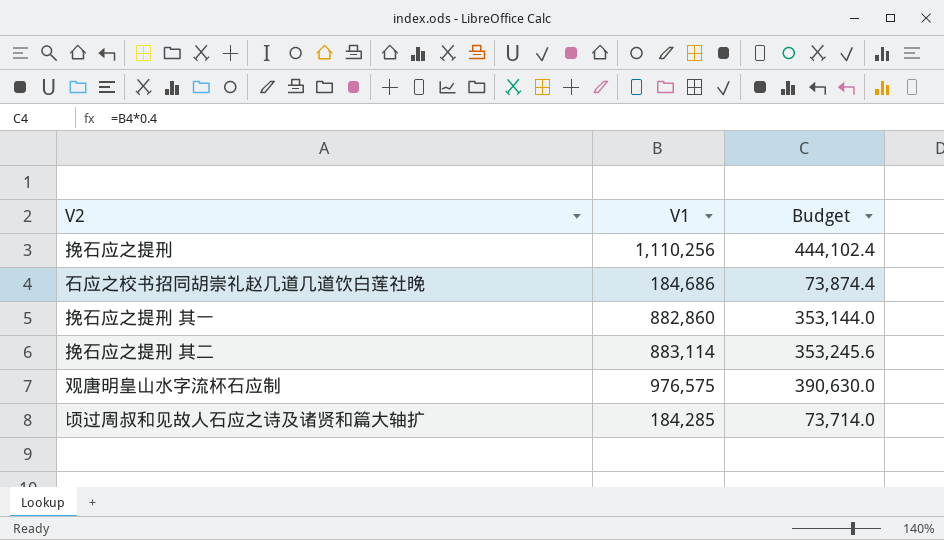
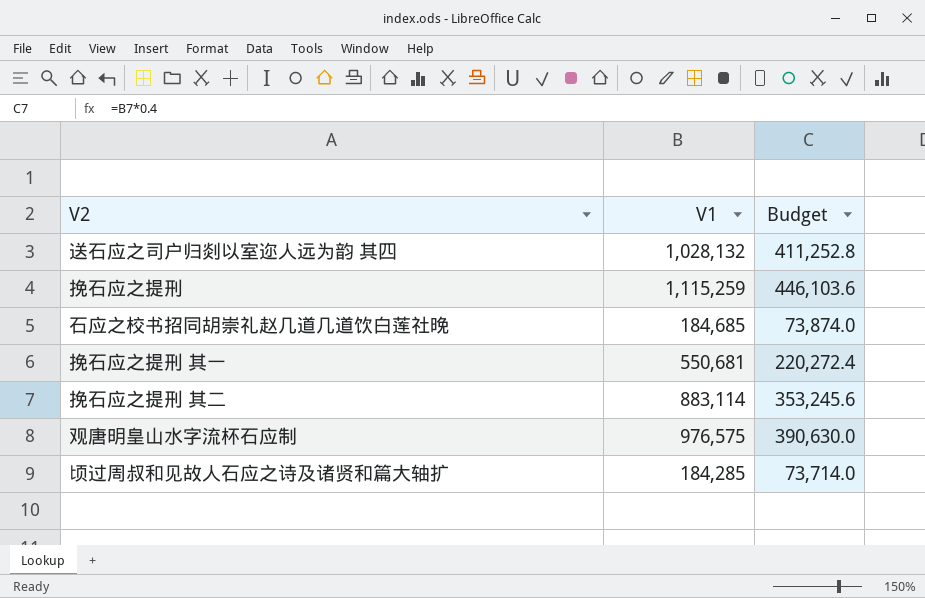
row 送石应之司户归剡以室迩人远为韵 其四: none -> 1,028,132 | 411,252.8
挽石应之提刑 | V1: 1,110,256 -> 1,115,259
挽石应之提刑 | Budget: 444,102.4 -> 446,103.6
石应之校书招同胡崇礼赵几道几道饮白莲社晚 | V1: 184,686 -> 184,685
石应之校书招同胡崇礼赵几道几道饮白莲社晚 | Budget: 73,874.4 -> 73,874.0
挽石应之提刑 其一 | V1: 882,860 -> 550,681
挽石应之提刑 其一 | Budget: 353,144.0 -> 220,272.4

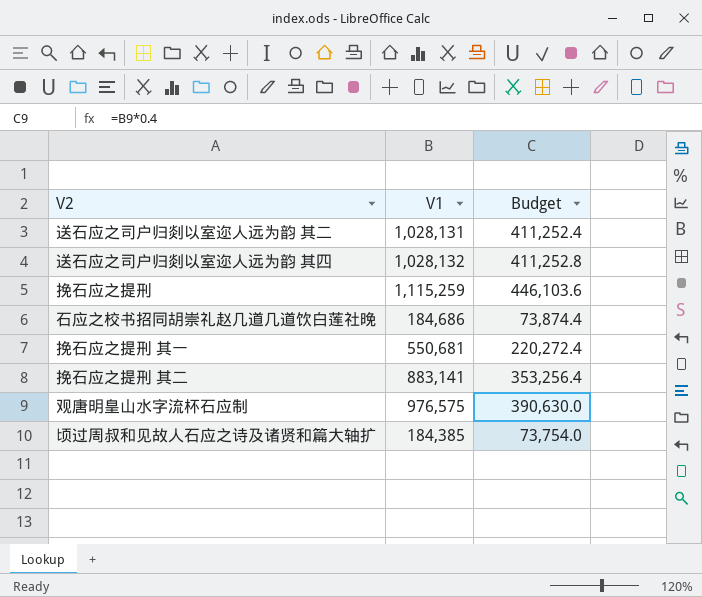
row 送石应之司户归剡以室迩人远为韵 其二: none -> 1,028,131 | 411,252.4
石应之校书招同胡崇礼赵几道几道饮白莲社晚 | V1: 184,685 -> 184,686
石应之校书招同胡崇礼赵几道几道饮白莲社晚 | Budget: 73,874.0 -> 73,874.4
挽石应之提刑 其二 | V1: 883,114 -> 883,141
挽石应之提刑 其二 | Budget: 353,245.6 -> 353,256.4
顷过周叔和见故人石应之诗及诸贤和篇大轴扩 | V1: 184,285 -> 184,385
顷过周叔和见故人石应之诗及诸贤和篇大轴扩 | Budget: 73,714.0 -> 73,754.0

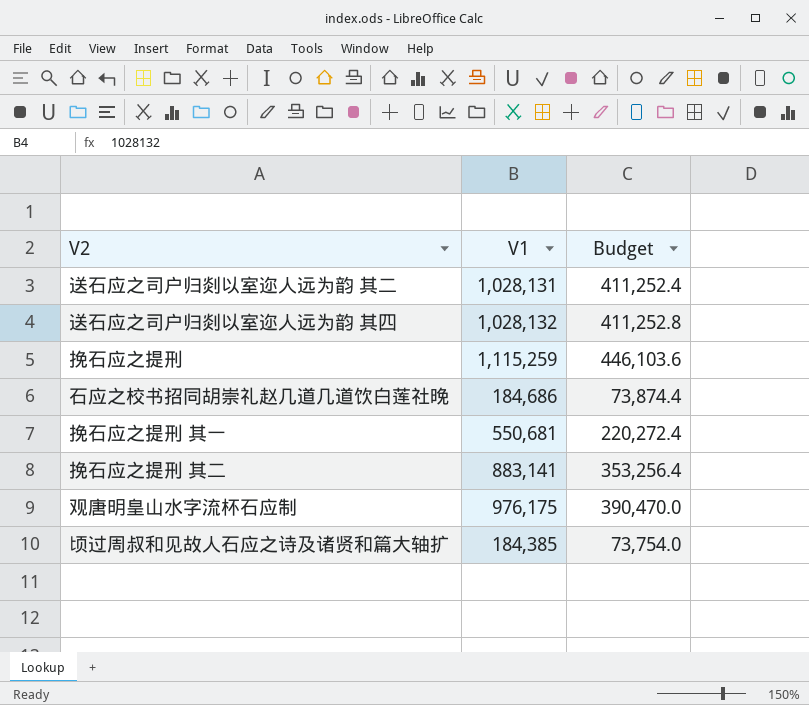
观唐明皇山水字流杯石应制 | V1: 976,575 -> 976,175
观唐明皇山水字流杯石应制 | Budget: 390,630.0 -> 390,470.0

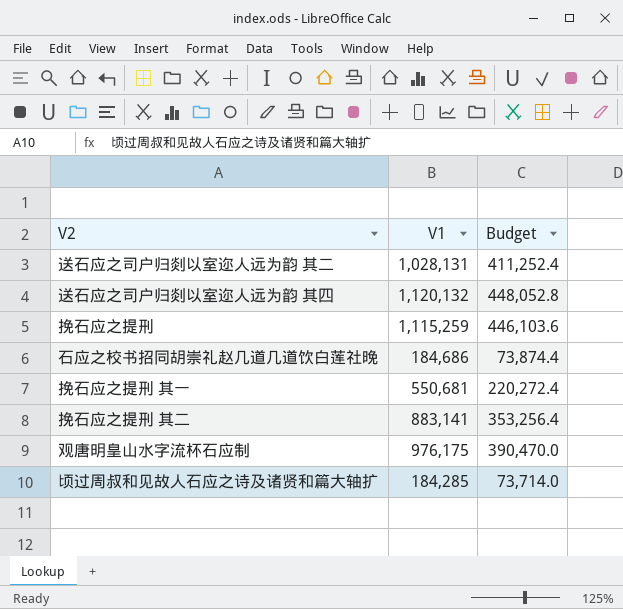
送石应之司户归剡以室迩人远为韵 其四 | V1: 1,028,132 -> 1,120,132
送石应之司户归剡以室迩人远为韵 其四 | Budget: 411,252.8 -> 448,052.8
顷过周叔和见故人石应之诗及诸贤和篇大轴扩 | V1: 184,385 -> 184,285
顷过周叔和见故人石应之诗及诸贤和篇大轴扩 | Budget: 73,754.0 -> 73,714.0

